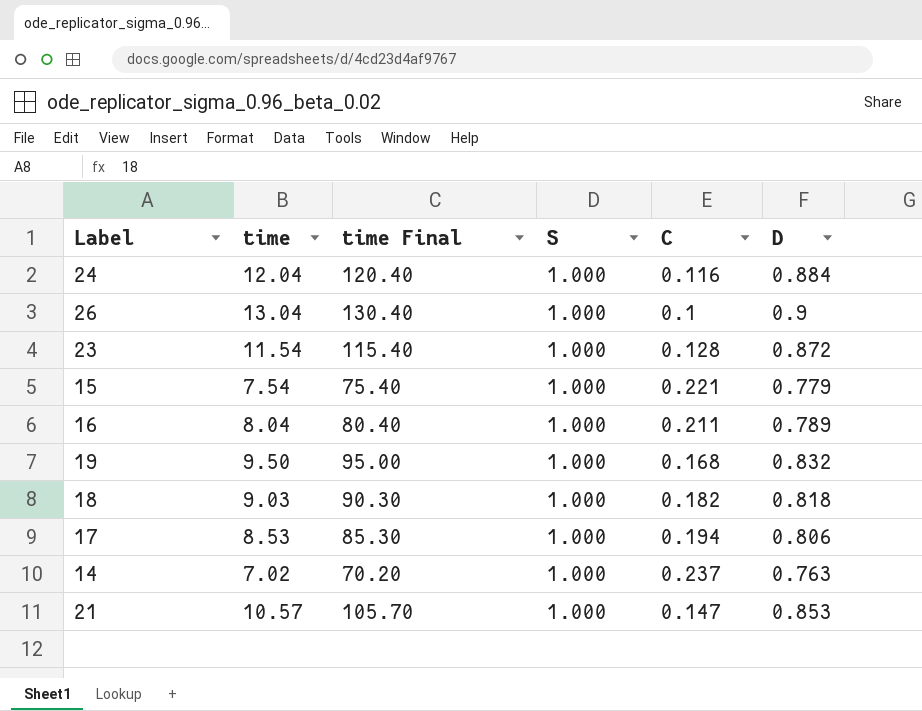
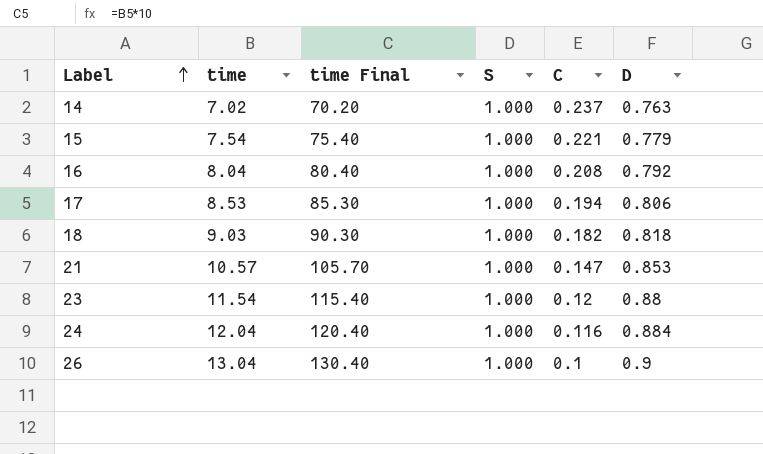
row order: none -> Label ascending
row 19: 9.50 | 95.00 | 1.000 | 0.168 | 0.832 -> none
16 | C: 0.211 -> 0.208
16 | D: 0.789 -> 0.792
23 | C: 0.128 -> 0.12
23 | D: 0.872 -> 0.88

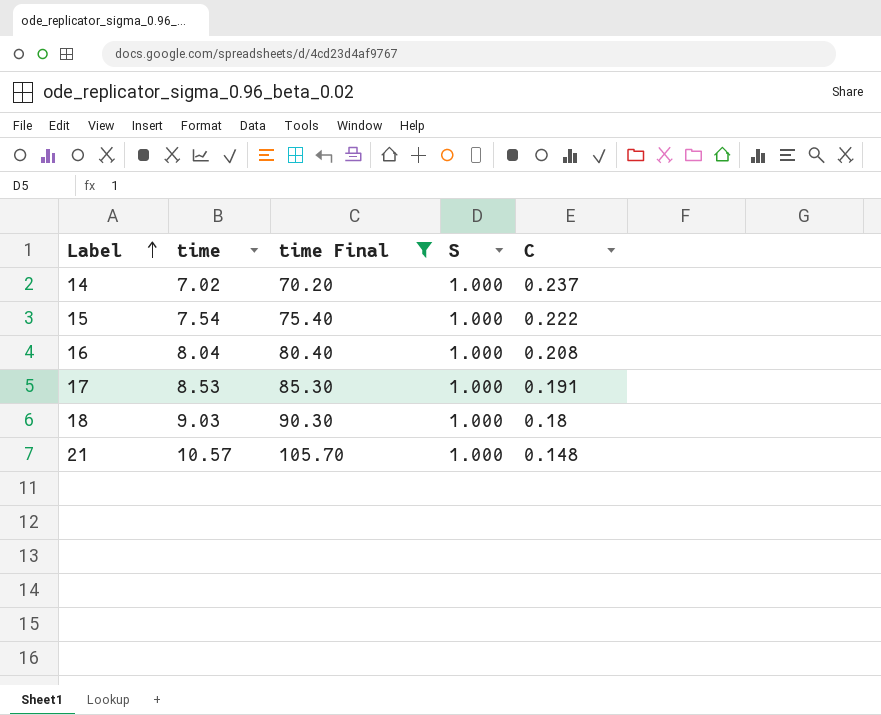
filter: none -> time Final <= 105.70
column D | formula: [S] - [C] -> none
15 | C: 0.221 -> 0.222
17 | C: 0.194 -> 0.191
18 | C: 0.182 -> 0.18
21 | C: 0.147 -> 0.148

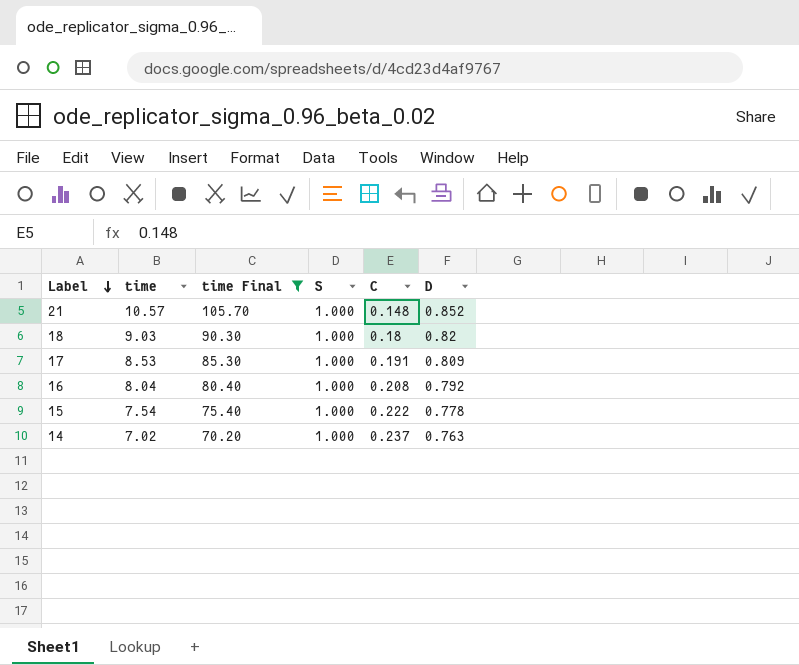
row order: Label ascending -> Label descending
column D | formula: none -> [S] - [C]

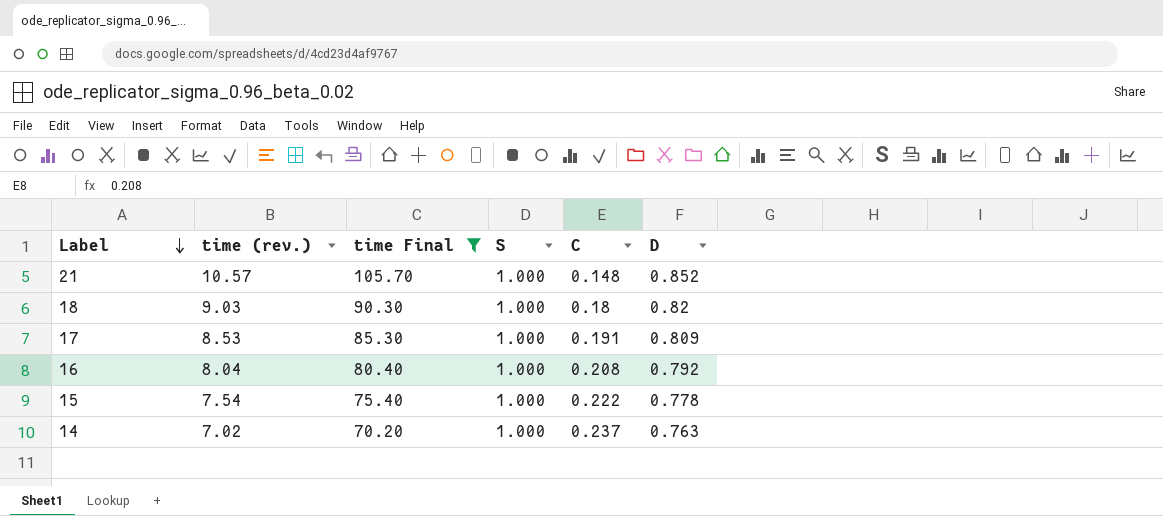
column name: time -> time (rev.)

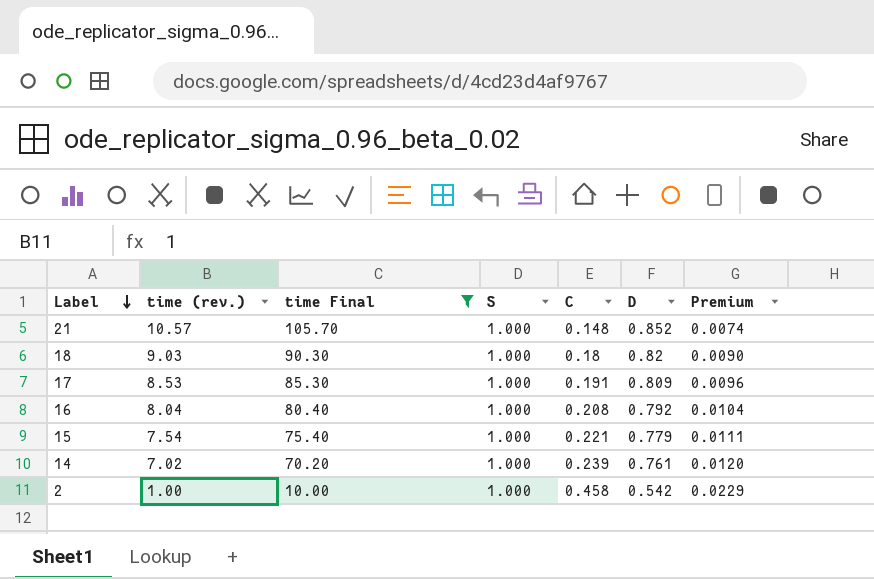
column Premium | formula: none -> [C] * 0.05
15 | C: 0.222 -> 0.221
15 | D: 0.778 -> 0.779
14 | C: 0.237 -> 0.239
14 | D: 0.763 -> 0.761
row 2: none -> 1.00 | 10.00 | 1.000 | 0.458 | 0.542 | 0.0229

